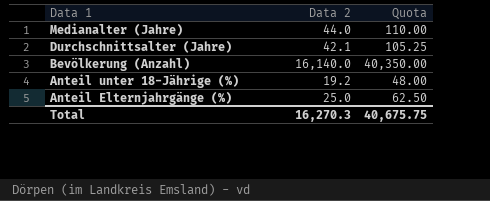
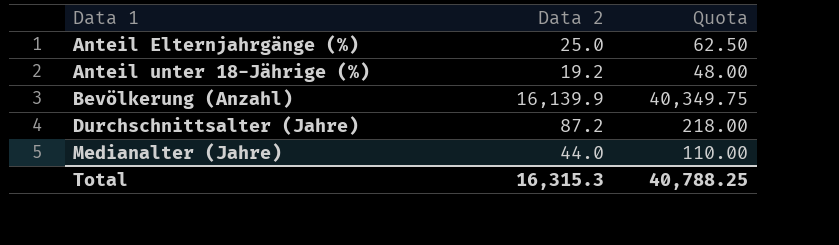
row order: Data 1 descending -> Data 1 ascending
Bevölkerung (Anzahl) | Data 2: 16,140.0 -> 16,139.9
Bevölkerung (Anzahl) | Quota: 40,350.00 -> 40,349.75
Durchschnittsalter (Jahre) | Data 2: 42.1 -> 87.2
Durchschnittsalter (Jahre) | Quota: 105.25 -> 218.00
Total | Data 2: 16,270.3 -> 16,315.3
Total | Quota: 40,675.75 -> 40,788.25

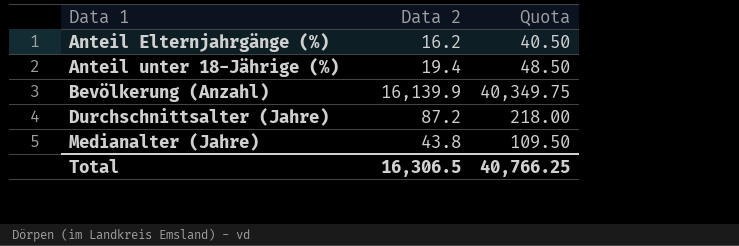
Anteil Elternjahrgänge (%) | Data 2: 25.0 -> 16.2
Anteil Elternjahrgänge (%) | Quota: 62.50 -> 40.50
Anteil unter 18-Jährige (%) | Data 2: 19.2 -> 19.4
Anteil unter 18-Jährige (%) | Quota: 48.00 -> 48.50
Medianalter (Jahre) | Data 2: 44.0 -> 43.8
Medianalter (Jahre) | Quota: 110.00 -> 109.50
Total | Data 2: 16,315.3 -> 16,306.5
Total | Quota: 40,788.25 -> 40,766.25

